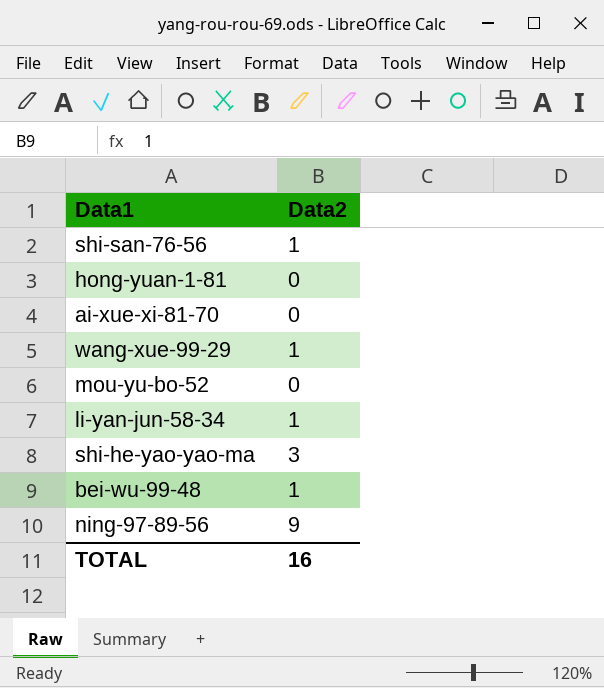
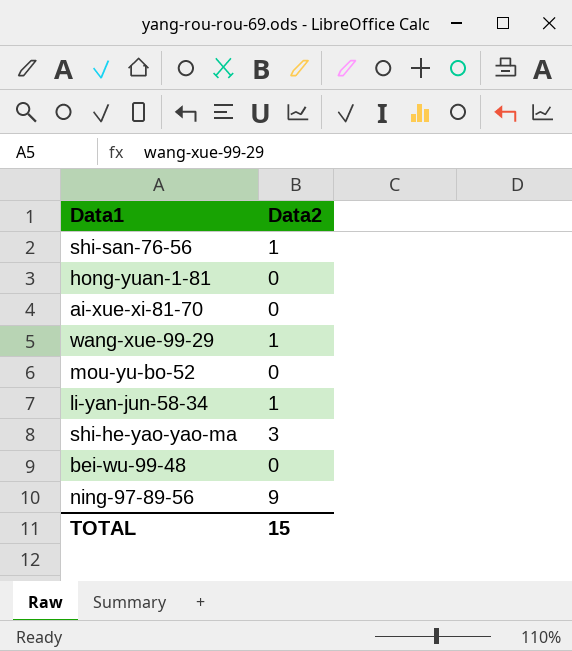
bei-wu-99-48 | Data2: 1 -> 0
TOTAL | Data2: 16 -> 15

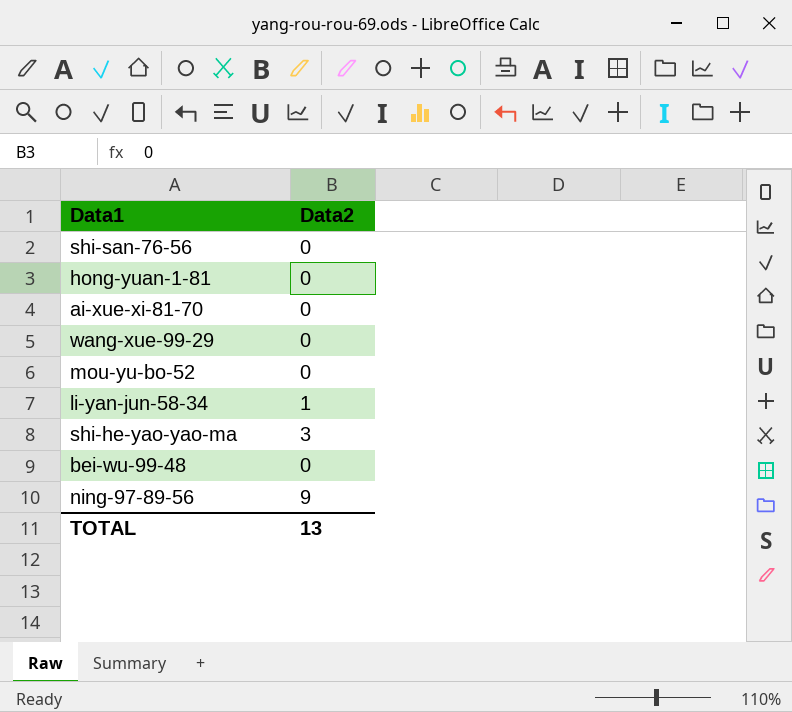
shi-san-76-56 | Data2: 1 -> 0
wang-xue-99-29 | Data2: 1 -> 0
TOTAL | Data2: 15 -> 13

